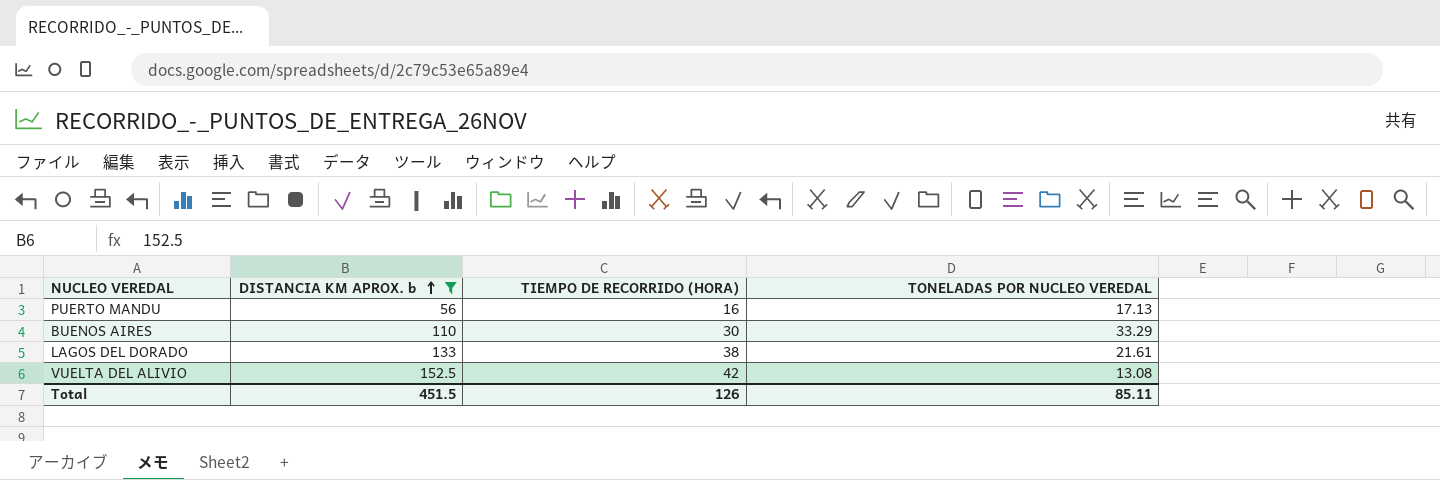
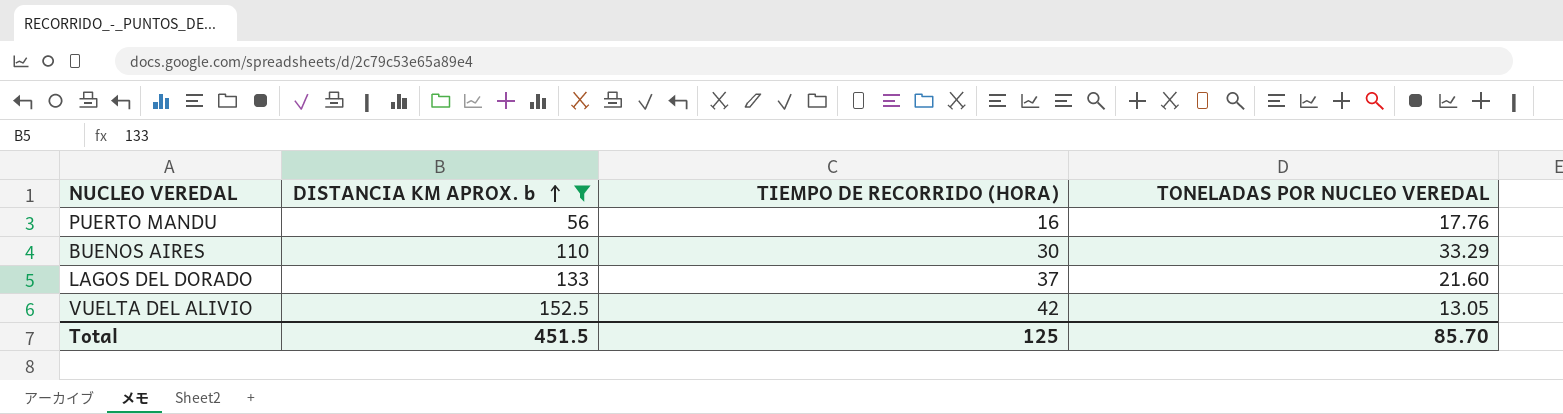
PUERTO MANDU | TONELADAS POR NUCLEO VEREDAL: 17.13 -> 17.76
LAGOS DEL DORADO | TIEMPO DE RECORRIDO (HORA): 38 -> 37
LAGOS DEL DORADO | TONELADAS POR NUCLEO VEREDAL: 21.61 -> 21.60
VUELTA DEL ALIVIO | TONELADAS POR NUCLEO VEREDAL: 13.08 -> 13.05
Total | TIEMPO DE RECORRIDO (HORA): 126 -> 125
Total | TONELADAS POR NUCLEO VEREDAL: 85.11 -> 85.70

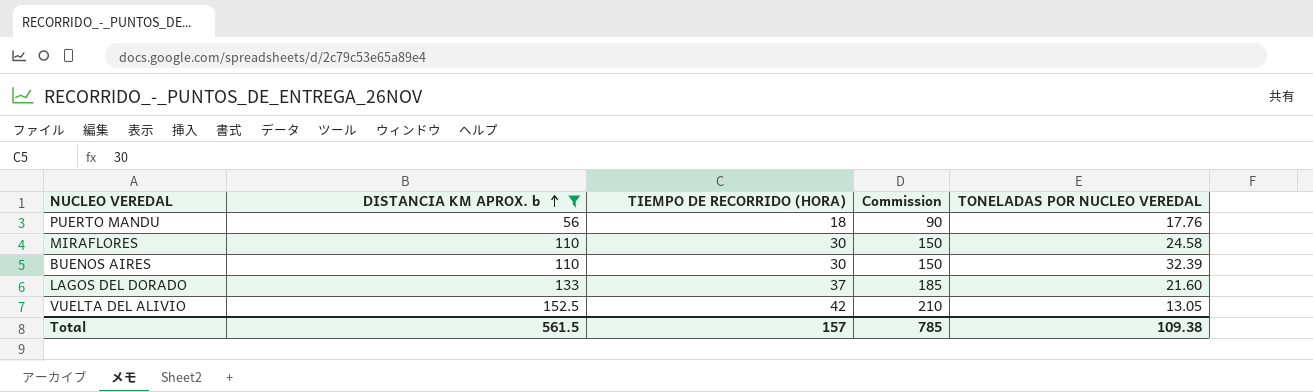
column Commission | formula: none -> [TIEMPO DE RECORRIDO (HORA)] * 5
PUERTO MANDU | TIEMPO DE RECORRIDO (HORA): 16 -> 18
row MIRAFLORES: none -> 110 | 30 | 150 | 24.58
BUENOS AIRES | TONELADAS POR NUCLEO VEREDAL: 33.29 -> 32.39
Total | DISTANCIA KM APROX. b: 451.5 -> 561.5
Total | TIEMPO DE RECORRIDO (HORA): 125 -> 157
Total | TONELADAS POR NUCLEO VEREDAL: 85.70 -> 109.38

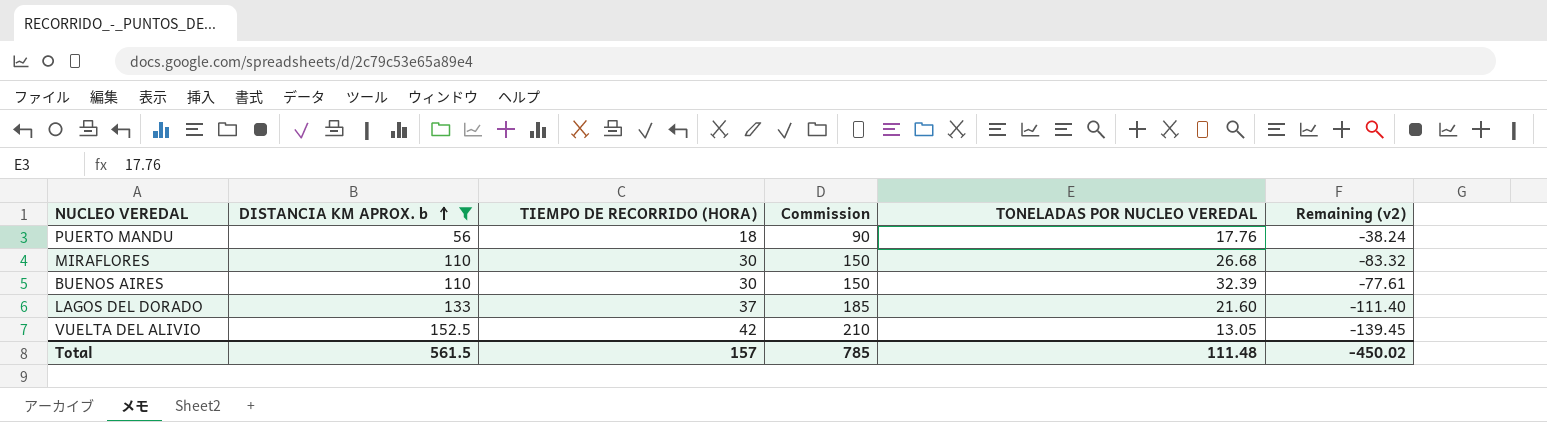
column Remaining (v2) | formula: none -> [TONELADAS POR NUCLEO VEREDAL] - [DISTANCIA KM APROX. b]
MIRAFLORES | TONELADAS POR NUCLEO VEREDAL: 24.58 -> 26.68
Total | TONELADAS POR NUCLEO VEREDAL: 109.38 -> 111.48

